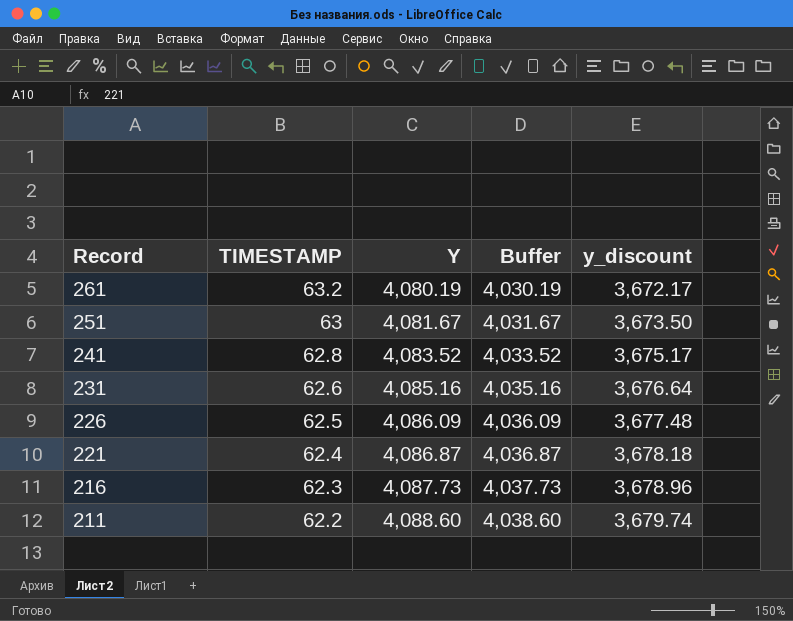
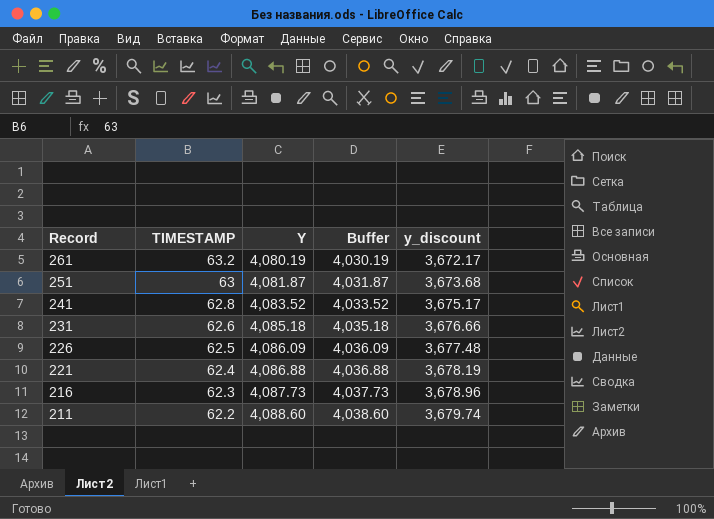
251 | Y: 4,081.67 -> 4,081.87
251 | Buffer: 4,031.67 -> 4,031.87
251 | y_discount: 3,673.50 -> 3,673.68
231 | Y: 4,085.16 -> 4,085.18
231 | Buffer: 4,035.16 -> 4,035.18
231 | y_discount: 3,676.64 -> 3,676.66
221 | Y: 4,086.87 -> 4,086.88
221 | Buffer: 4,036.87 -> 4,036.88
221 | y_discount: 3,678.18 -> 3,678.19

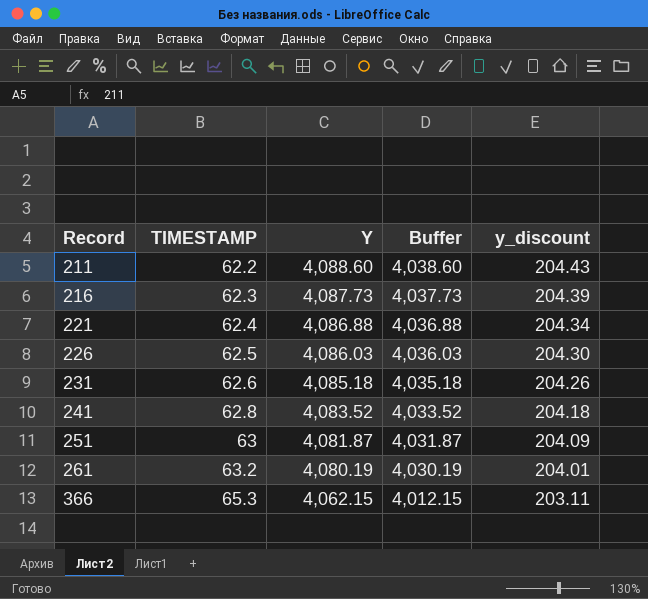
row order: Record descending -> Record ascending
column y_discount | formula: [Y] * 0.9 -> [Y] * 0.05
226 | Y: 4,086.09 -> 4,086.03
226 | Buffer: 4,036.09 -> 4,036.03
row 366: none -> 65.3 | 4,062.15 | 4,012.15 | 203.11

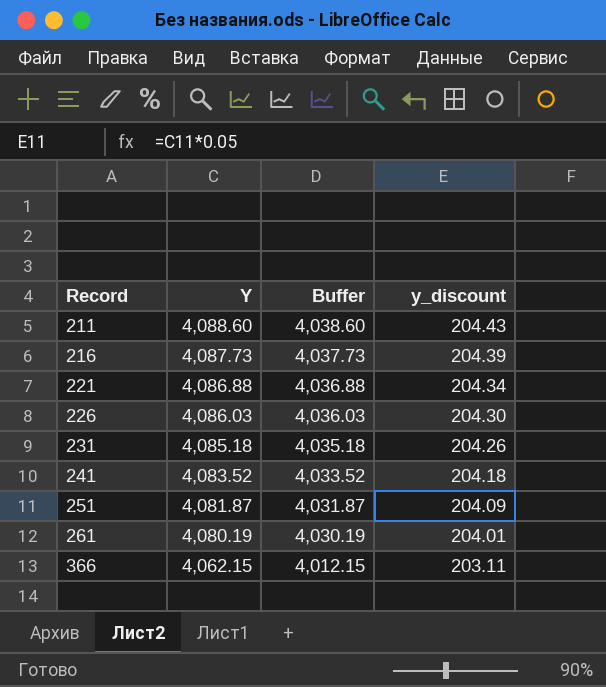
column TIMESTAMP | position: 2 -> none

